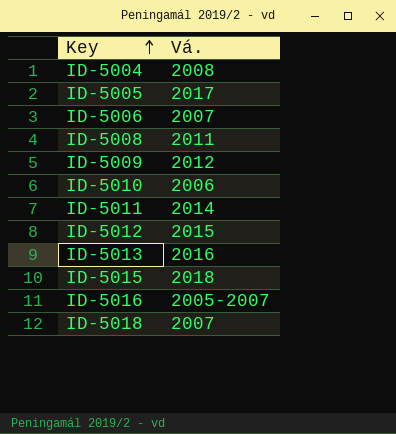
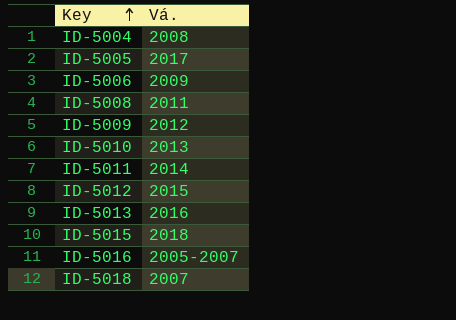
ID-5006 | Vá.: 2007 -> 2009
ID-5010 | Vá.: 2006 -> 2013

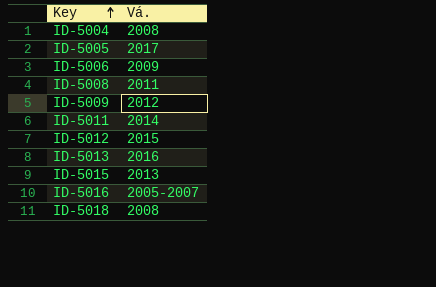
row ID-5010: 2013 -> none
ID-5015 | Vá.: 2018 -> 2013
ID-5018 | Vá.: 2007 -> 2008

